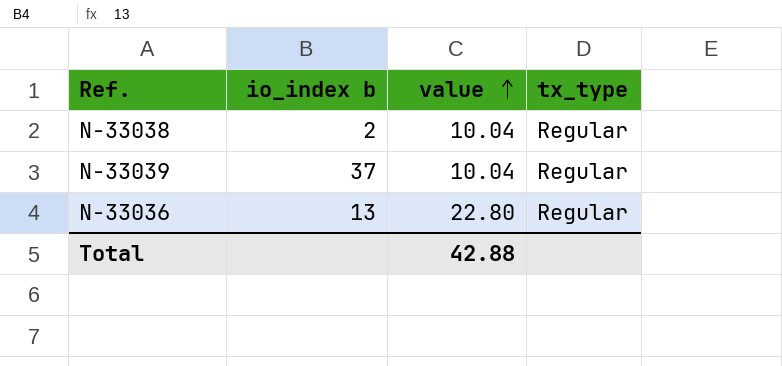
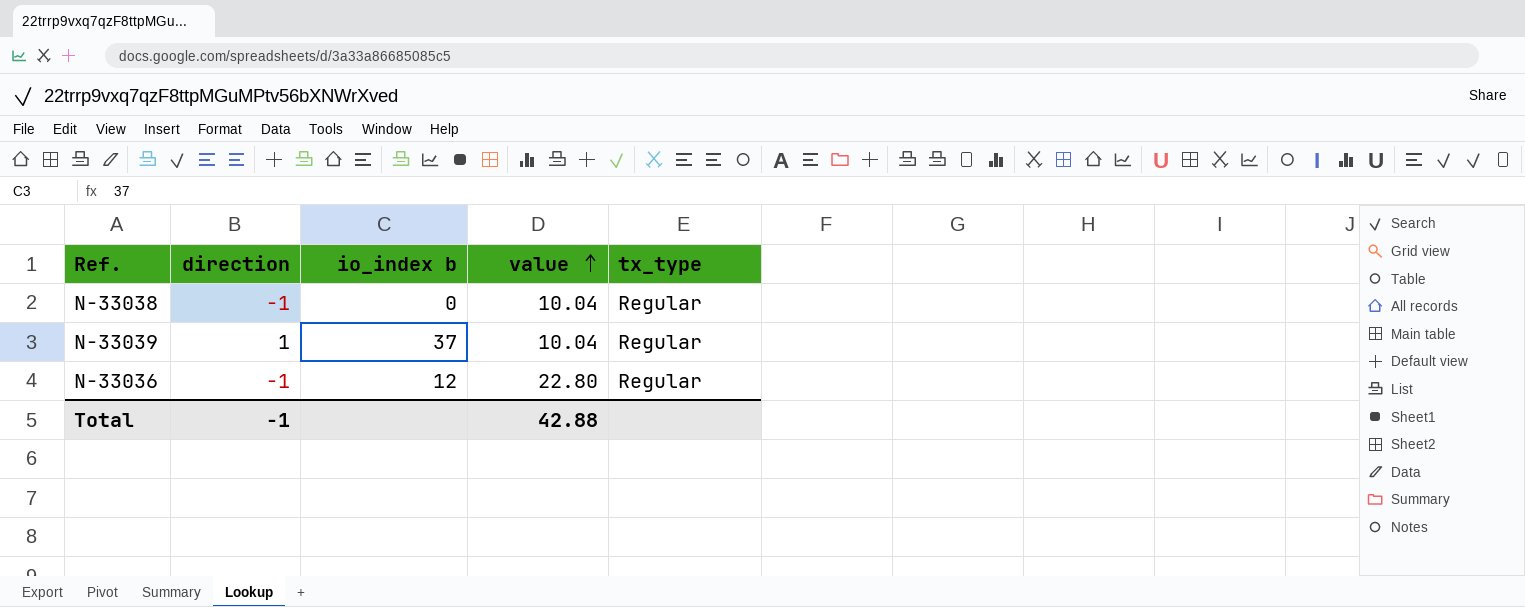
column direction | position: none -> 2
N-33038 | io_index b: 2 -> 0
N-33036 | io_index b: 13 -> 12

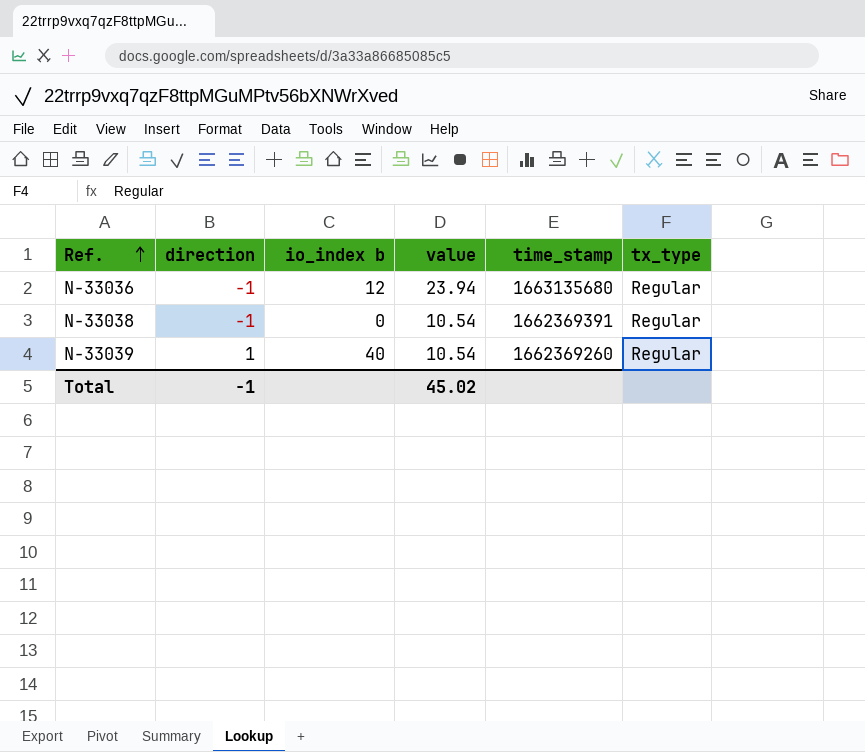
row order: value ascending -> Ref. ascending
column time_stamp | position: none -> 5
N-33036 | value: 22.80 -> 23.94
N-33038 | value: 10.04 -> 10.54
N-33039 | io_index b: 37 -> 40
N-33039 | value: 10.04 -> 10.54
Total | value: 42.88 -> 45.02

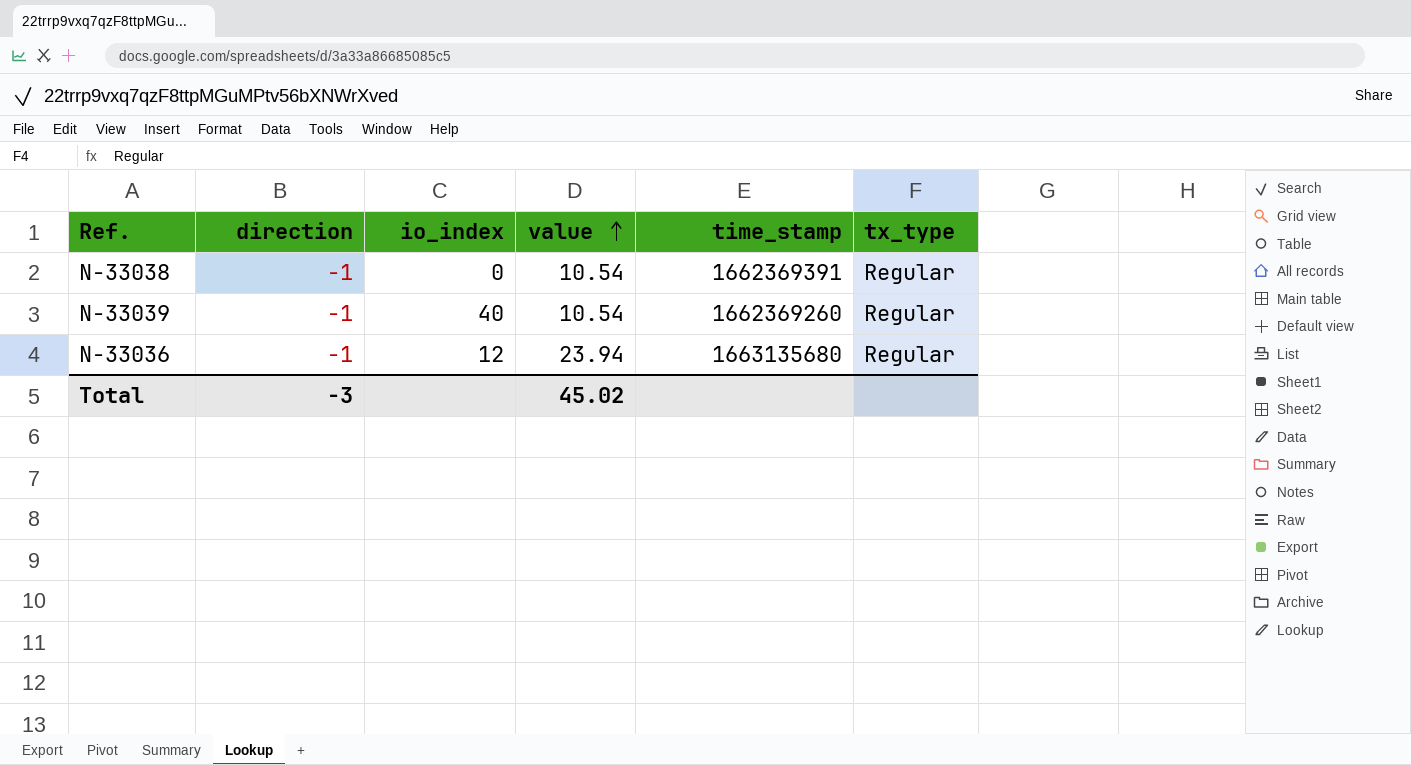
row order: Ref. ascending -> value ascending
column name: io_index b -> io_index
N-33039 | direction: 1 -> -1
Total | direction: -1 -> -3

